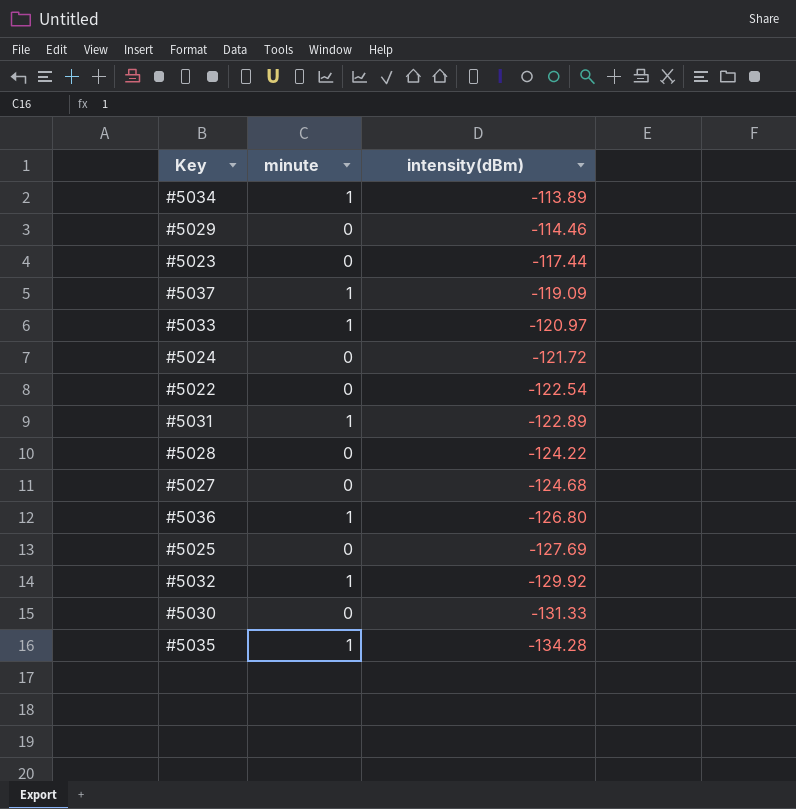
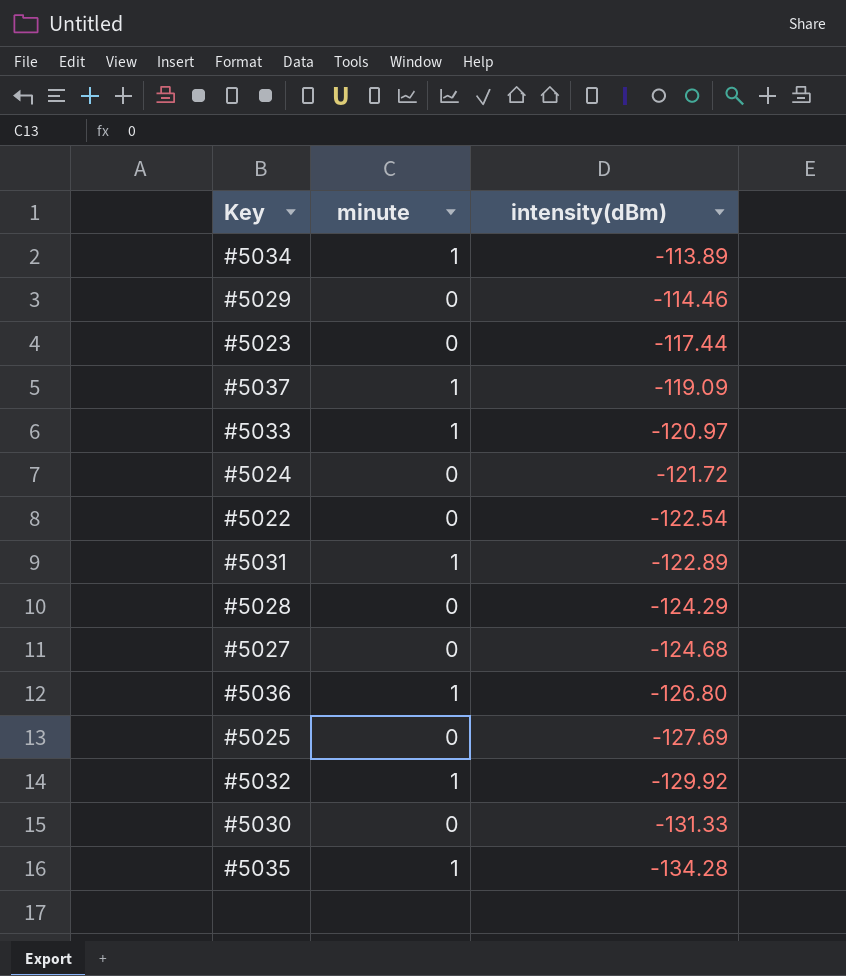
#5028 | intensity(dBm): -124.22 -> -124.29

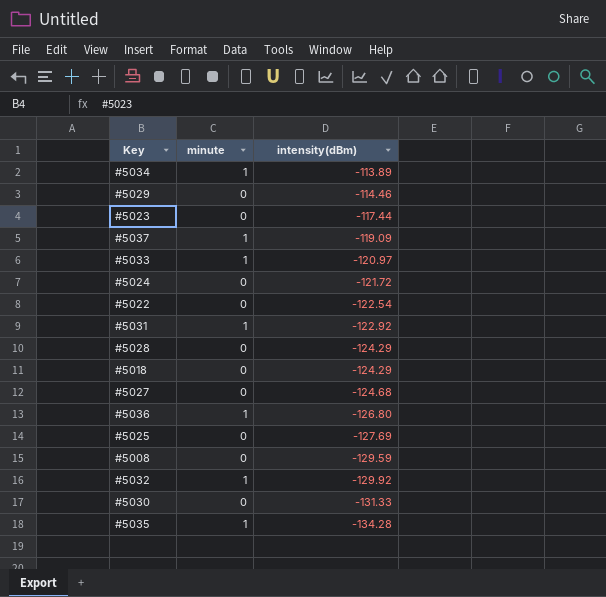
#5031 | intensity(dBm): -122.89 -> -122.92
row #5018: none -> 0 | -124.29
row #5008: none -> 0 | -129.59

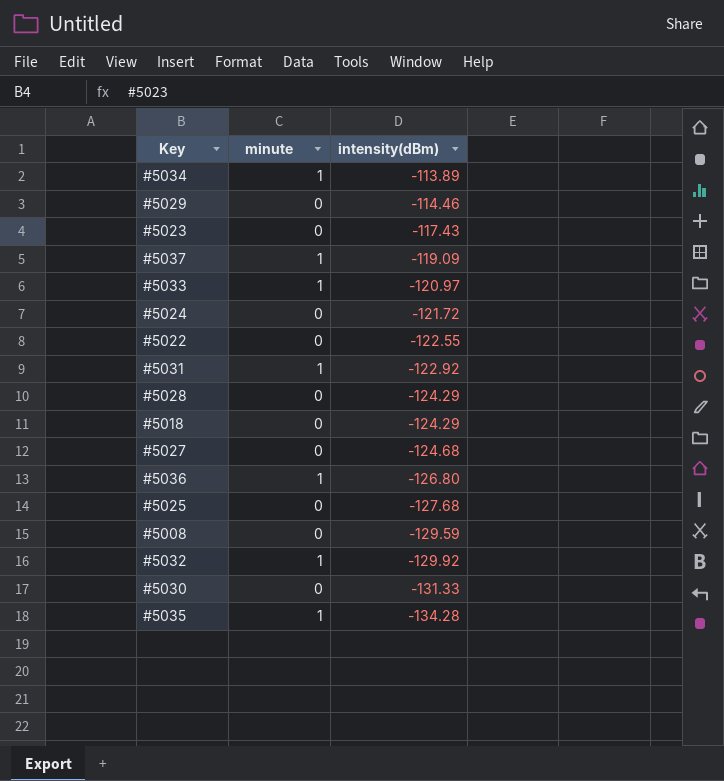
#5023 | intensity(dBm): -117.44 -> -117.43
#5022 | intensity(dBm): -122.54 -> -122.55
#5025 | intensity(dBm): -127.69 -> -127.68

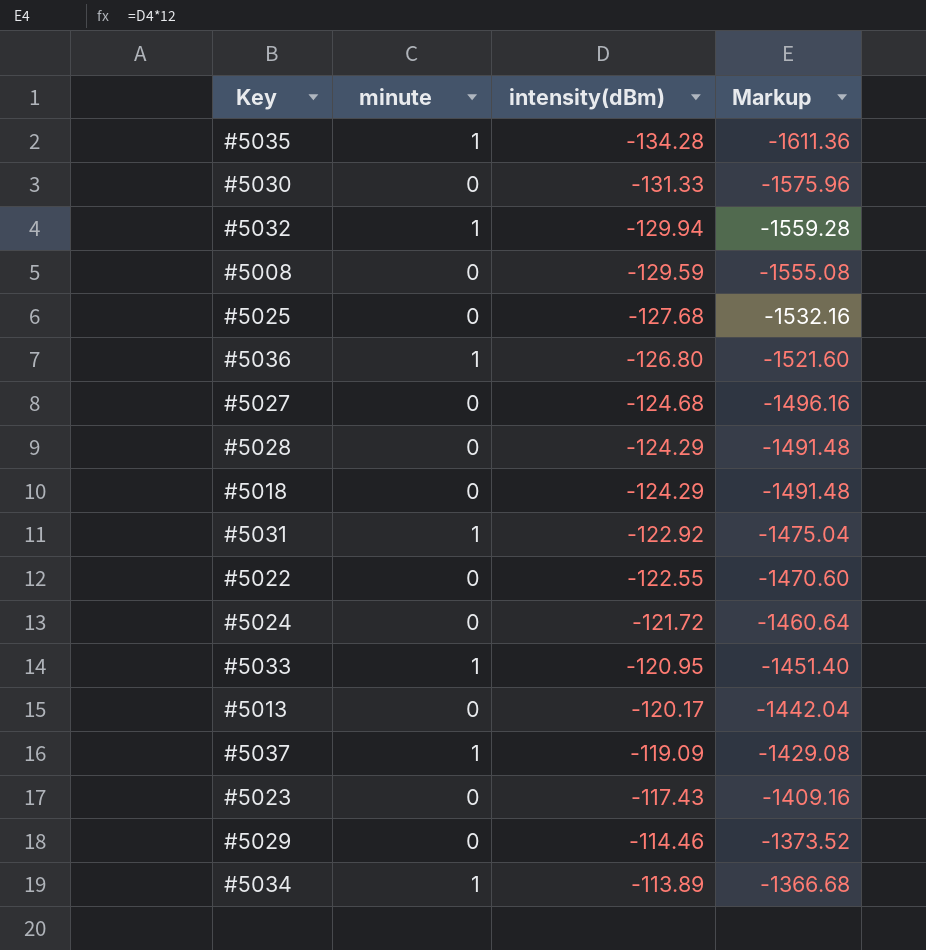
row order: intensity(dBm) descending -> intensity(dBm) ascending
column Markup | formula: none -> [intensity(dBm)] * 12
#5032 | intensity(dBm): -129.92 -> -129.94
#5033 | intensity(dBm): -120.97 -> -120.95
row #5013: none -> 0 | -120.17 | -1442.04

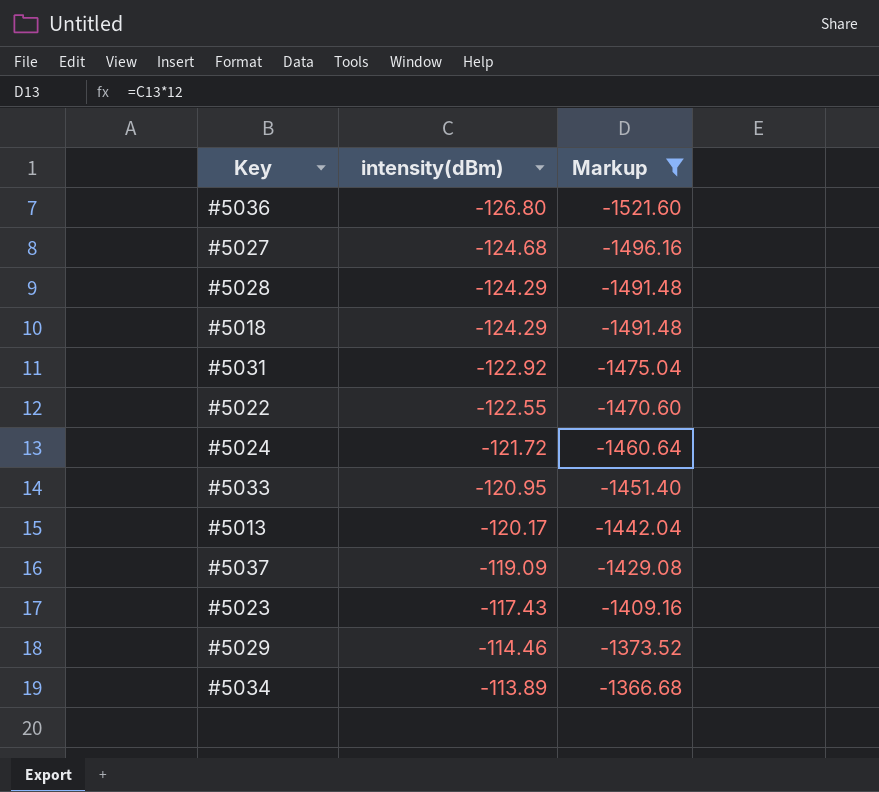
filter: none -> Markup >= -1521.60
column minute | position: 2 -> none

